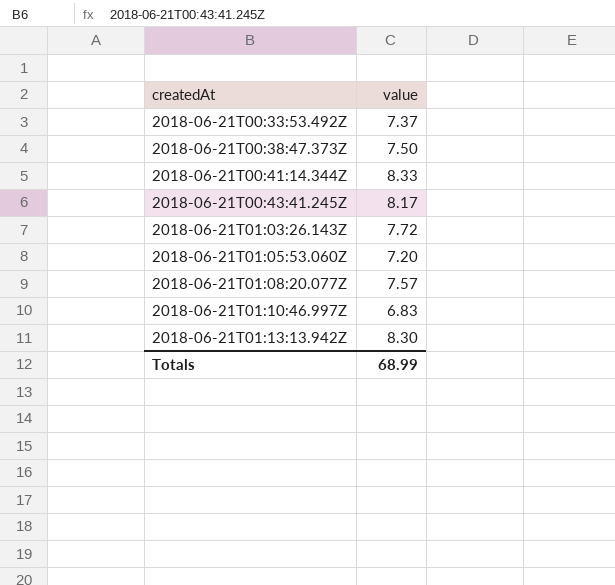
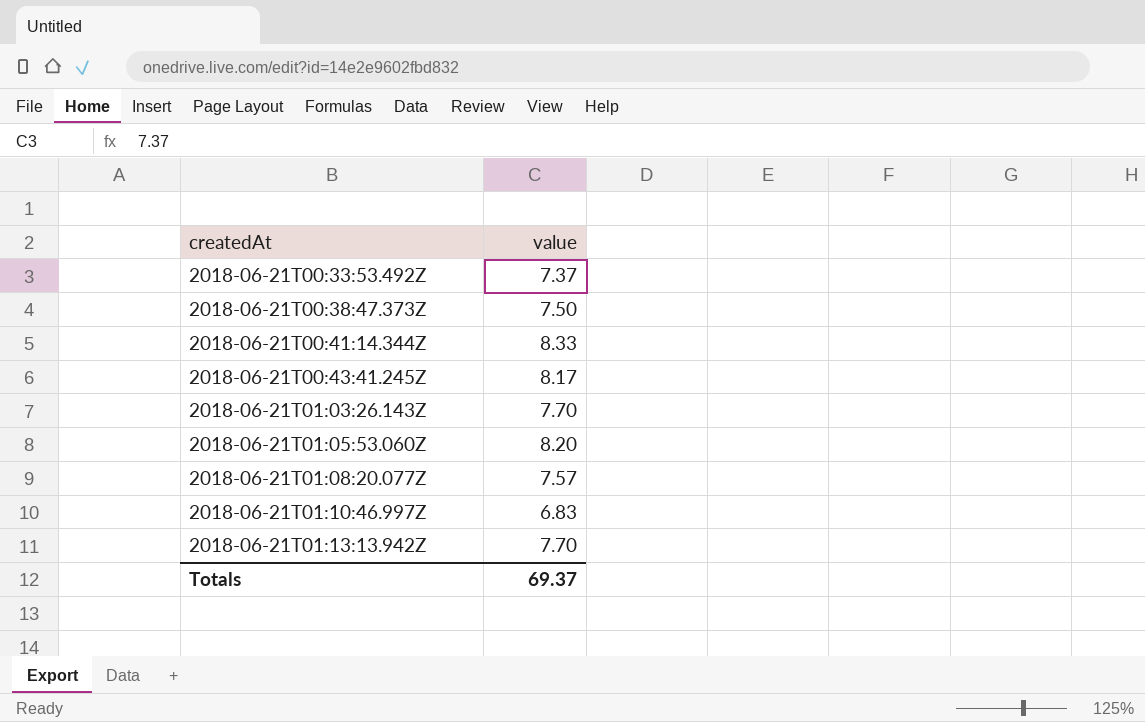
2018-06-21T01:03:26.143Z | value: 7.72 -> 7.70
2018-06-21T01:05:53.060Z | value: 7.20 -> 8.20
2018-06-21T01:13:13.942Z | value: 8.30 -> 7.70
Totals | value: 68.99 -> 69.37

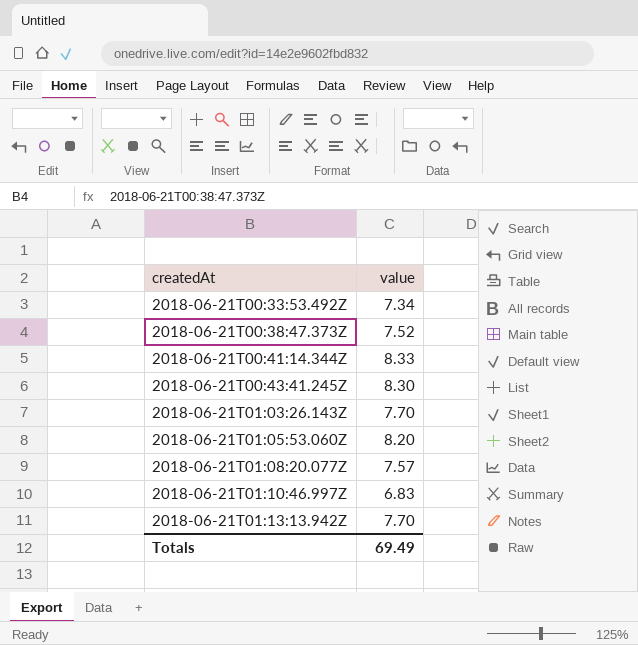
2018-06-21T00:33:53.492Z | value: 7.37 -> 7.34
2018-06-21T00:38:47.373Z | value: 7.50 -> 7.52
2018-06-21T00:43:41.245Z | value: 8.17 -> 8.30
Totals | value: 69.37 -> 69.49

